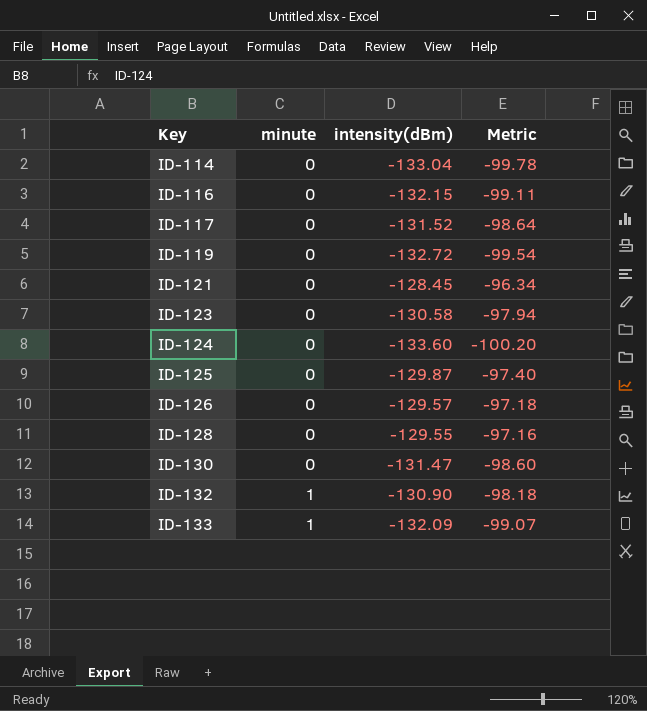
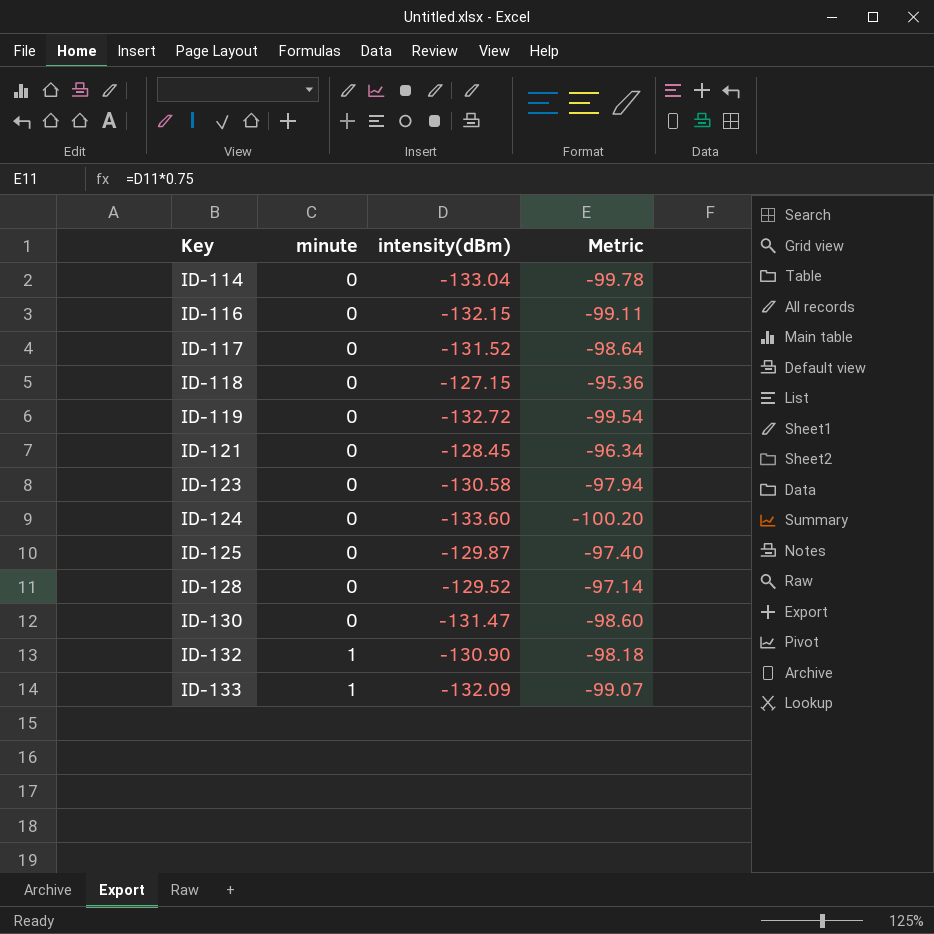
row ID-126: 0 | -129.57 | -97.18 -> none
row ID-118: none -> 0 | -127.15 | -95.36
ID-128 | intensity(dBm): -129.55 -> -129.52
ID-128 | Metric: -97.16 -> -97.14

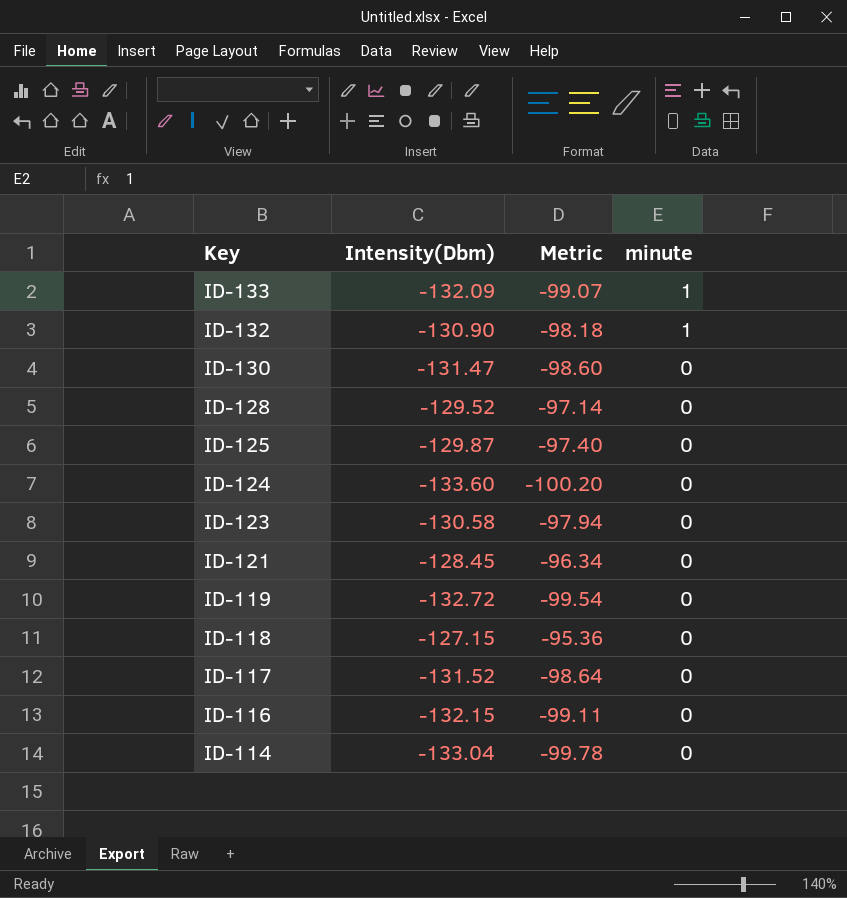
row order: Key ascending -> Key descending
column name: intensity(dBm) -> Intensity(Dbm)
column minute | position: 2 -> 4

